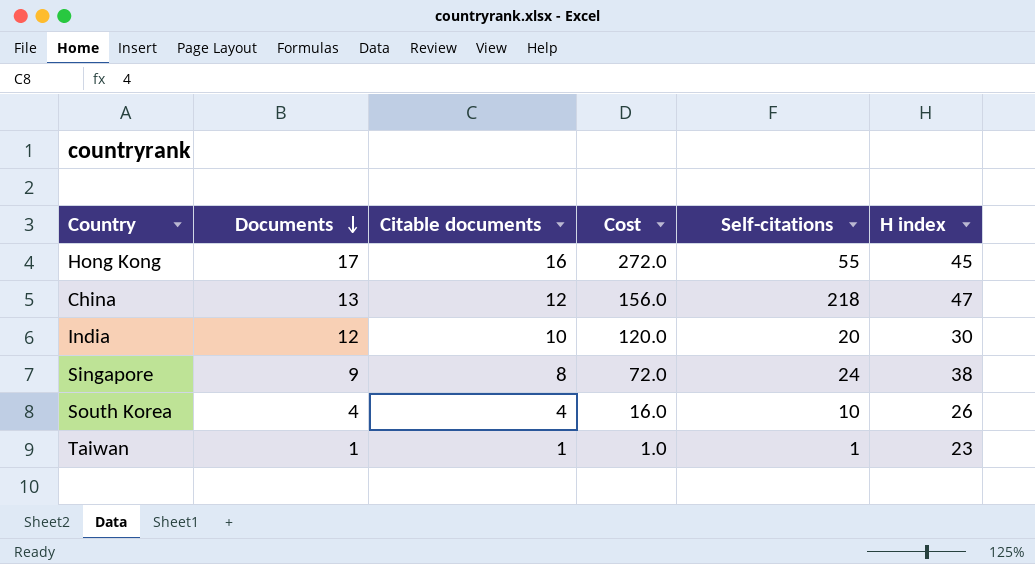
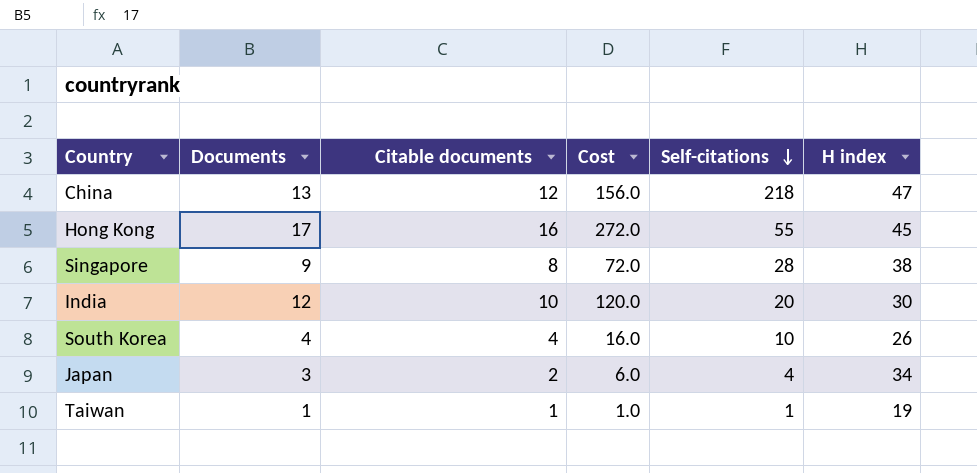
row order: Documents descending -> Self-citations descending
Singapore | Self-citations: 24 -> 28
row Japan: none -> 3 | 2 | 6.0 | 4 | 34
Taiwan | H index: 23 -> 19

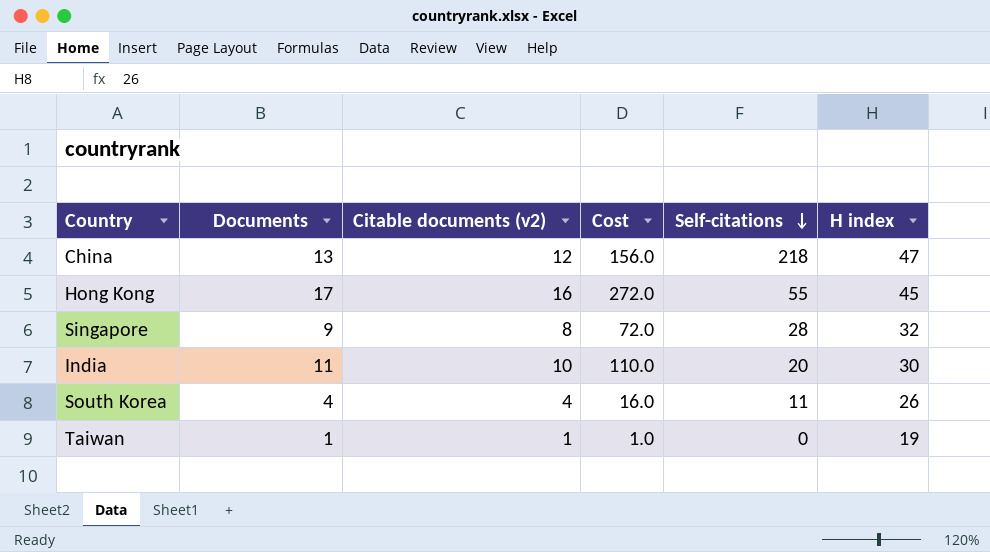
column name: Citable documents -> Citable documents (v2)
row Japan: 3 | 2 | 6.0 | 4 | 34 -> none
Singapore | H index: 38 -> 32
India | Documents: 12 -> 11
India | Cost: 120.0 -> 110.0
South Korea | Self-citations: 10 -> 11
Taiwan | Self-citations: 1 -> 0

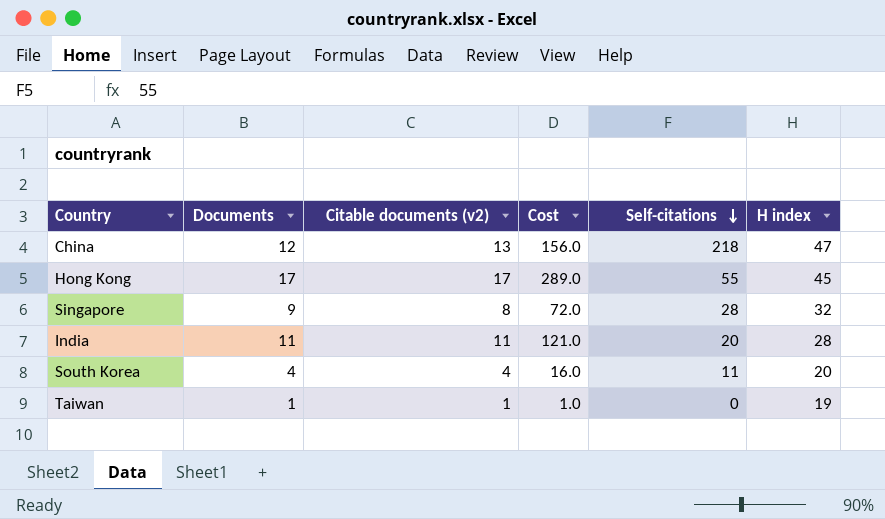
China | Documents: 13 -> 12
China | Citable documents (v2): 12 -> 13
Hong Kong | Citable documents (v2): 16 -> 17
Hong Kong | Cost: 272.0 -> 289.0
India | Citable documents (v2): 10 -> 11
India | Cost: 110.0 -> 121.0
India | H index: 30 -> 28
South Korea | H index: 26 -> 20

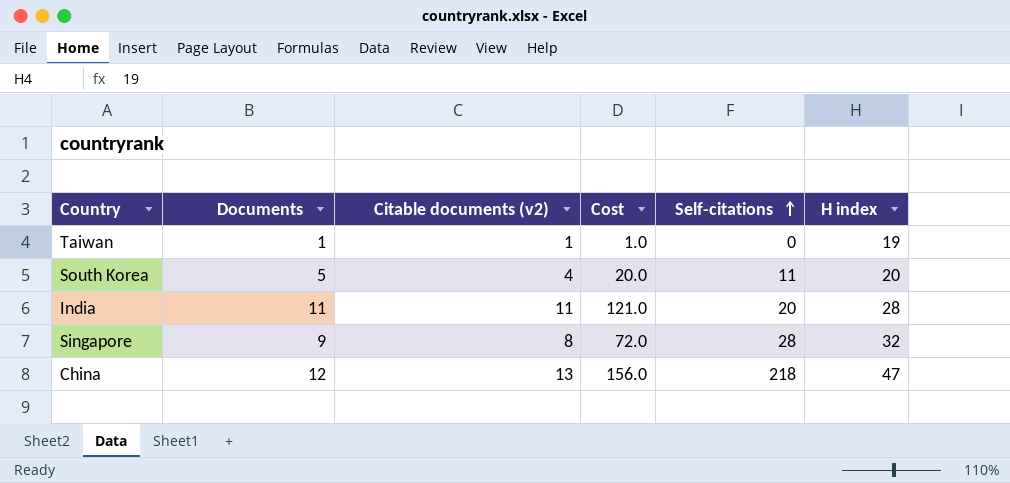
row order: Self-citations descending -> Self-citations ascending
row Hong Kong: 17 | 17 | 289.0 | 55 | 45 -> none
South Korea | Documents: 4 -> 5
South Korea | Cost: 16.0 -> 20.0

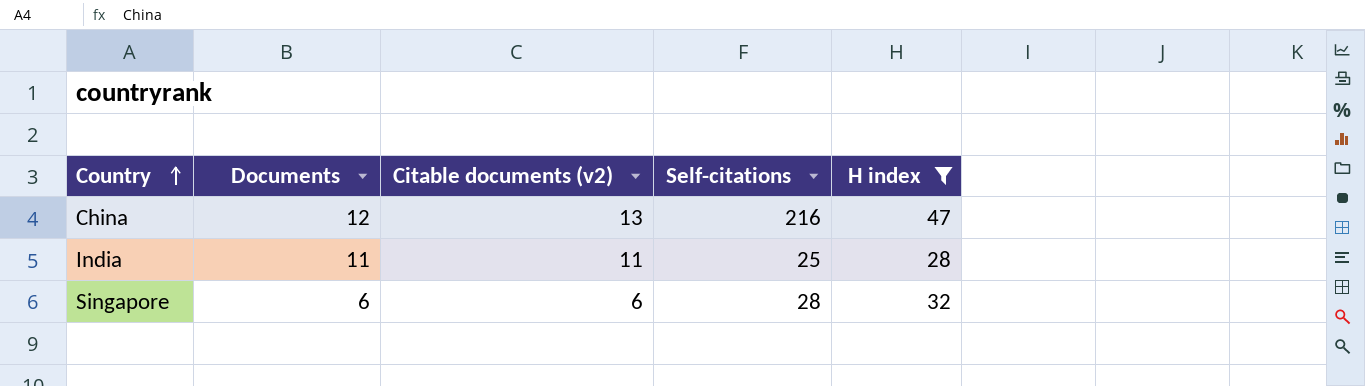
filter: none -> H index >= 28
row order: Self-citations ascending -> Country ascending
column Cost | formula: [Documents] * [Citable documents (v2)] -> none
China | Self-citations: 218 -> 216
India | Self-citations: 20 -> 25
Singapore | Documents: 9 -> 6
Singapore | Citable documents (v2): 8 -> 6

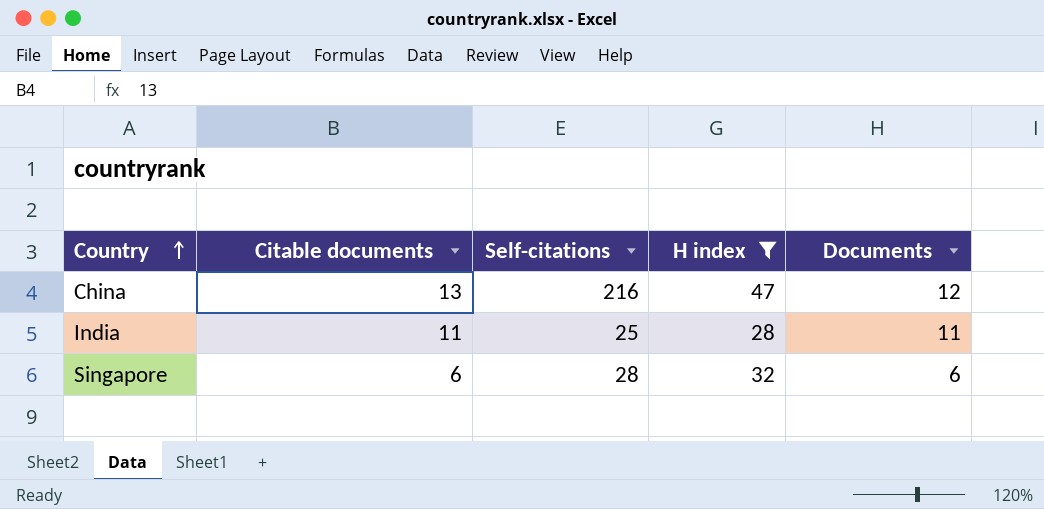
column name: Citable documents (v2) -> Citable documents
column Documents | position: 2 -> 5

